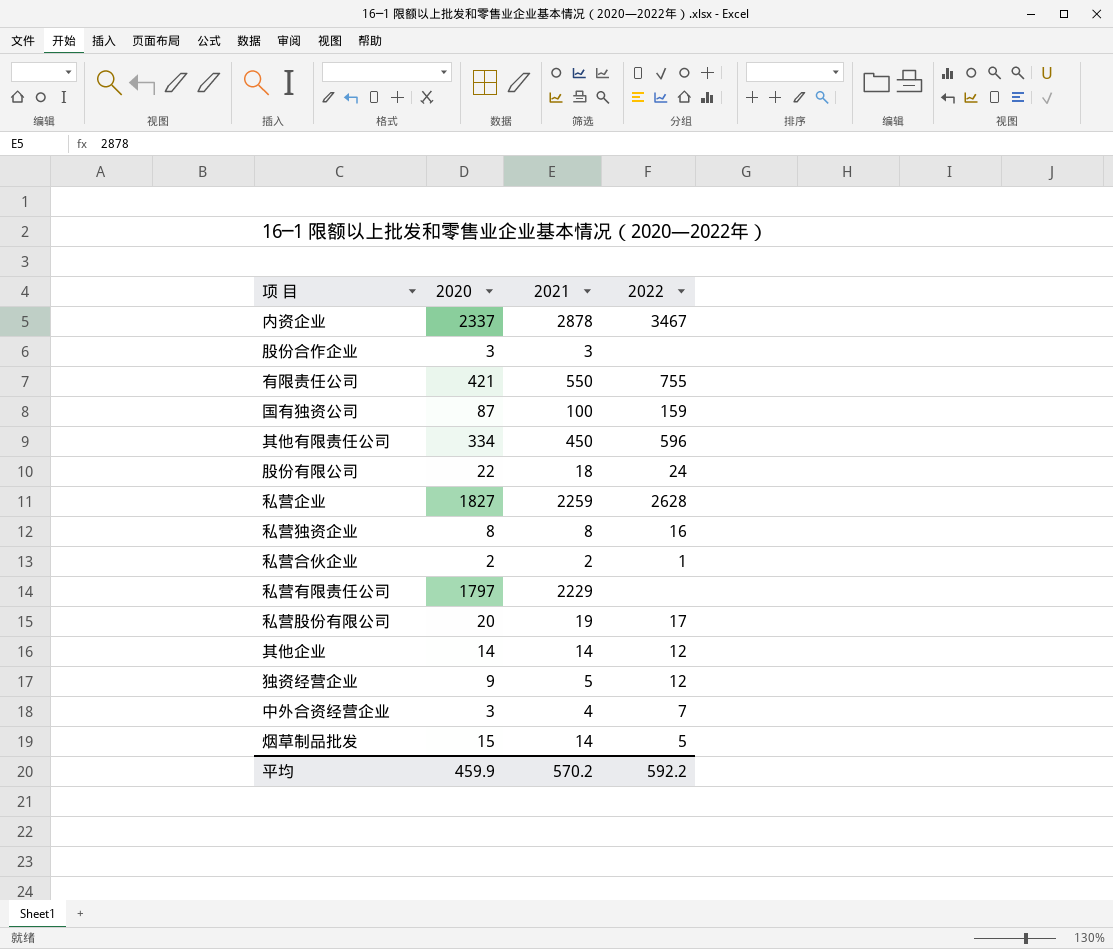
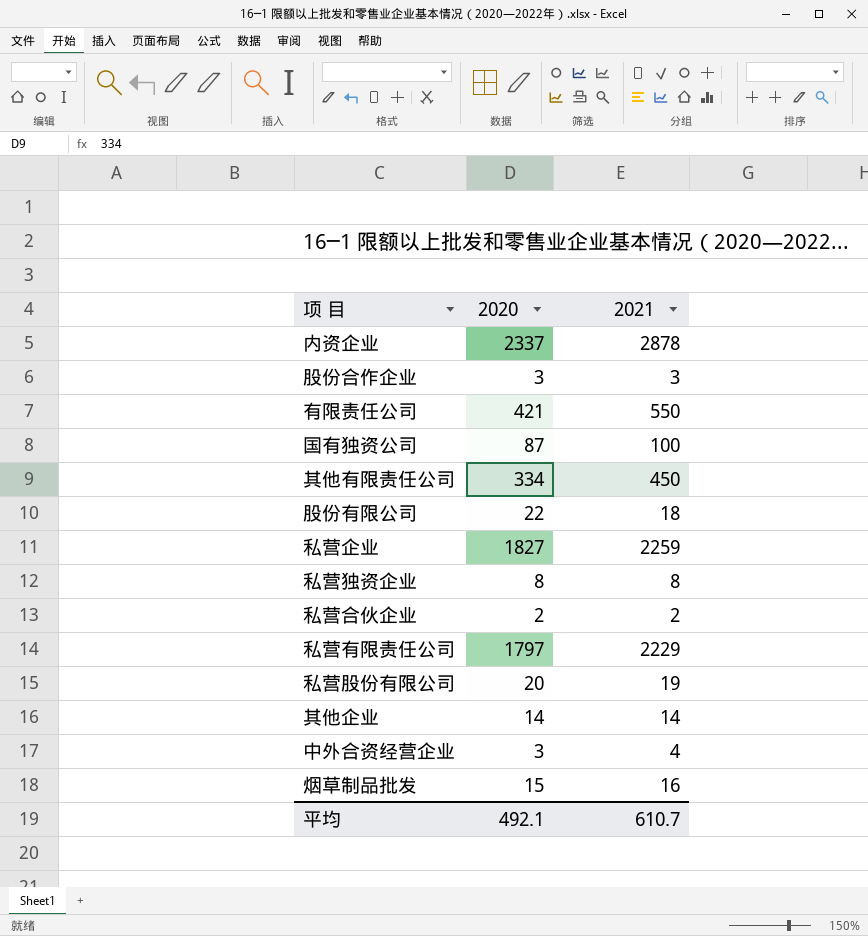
column 2022 | position: 4 -> none
row 独资经营企业: 9 | 5 | 12 -> none
烟草制品批发 | 2021: 14 -> 16
平均 | 2020: 459.9 -> 492.1
平均 | 2021: 570.2 -> 610.7

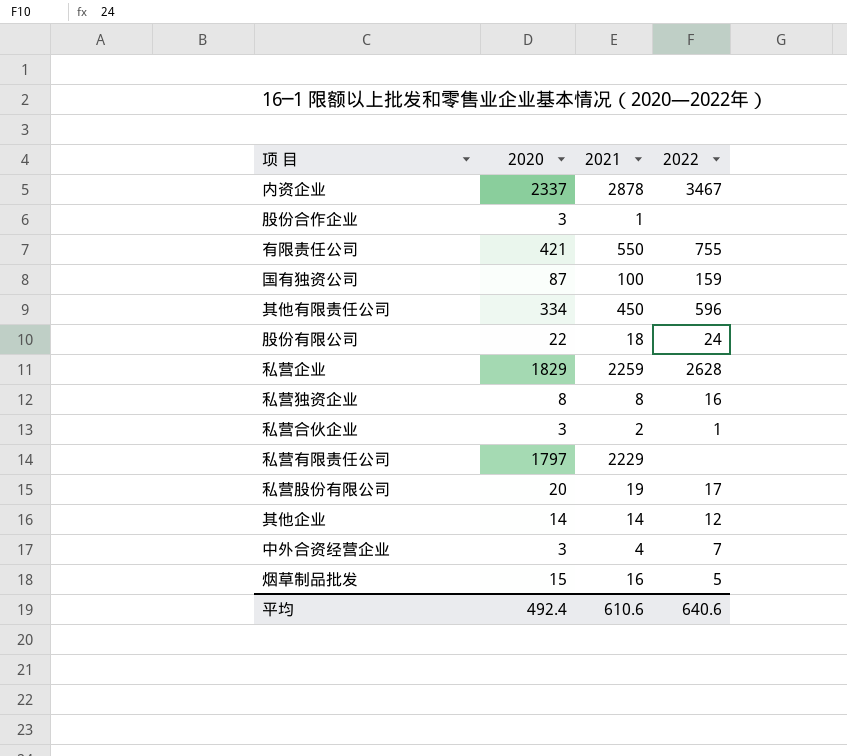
column 2022 | position: none -> 4
股份合作企业 | 2021: 3 -> 1
私营企业 | 2020: 1827 -> 1829
私营合伙企业 | 2020: 2 -> 3
平均 | 2020: 492.1 -> 492.4
平均 | 2021: 610.7 -> 610.6

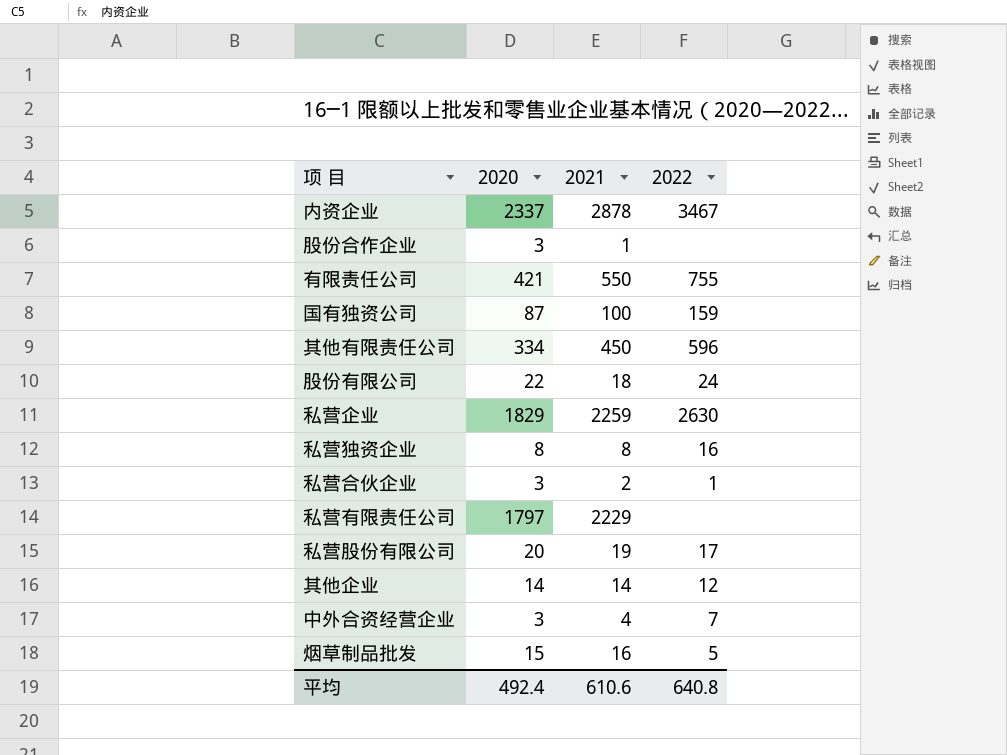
私营企业 | 2022: 2628 -> 2630
平均 | 2022: 640.6 -> 640.8

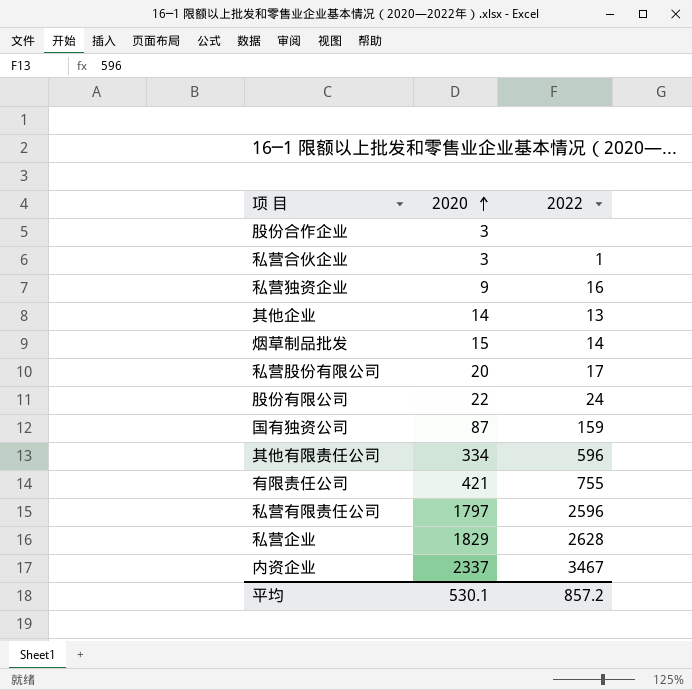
row order: none -> 2020 ascending
column 2021 | position: 3 -> none
row 中外合资经营企业: 3 | 4 | 7 -> none
私营独资企业 | 2020: 8 -> 9
其他企业 | 2022: 12 -> 13
烟草制品批发 | 2022: 5 -> 14
私营有限责任公司 | 2022: none -> 2596
私营企业 | 2022: 2630 -> 2628
平均 | 2020: 492.4 -> 530.1
平均 | 2022: 640.8 -> 857.2

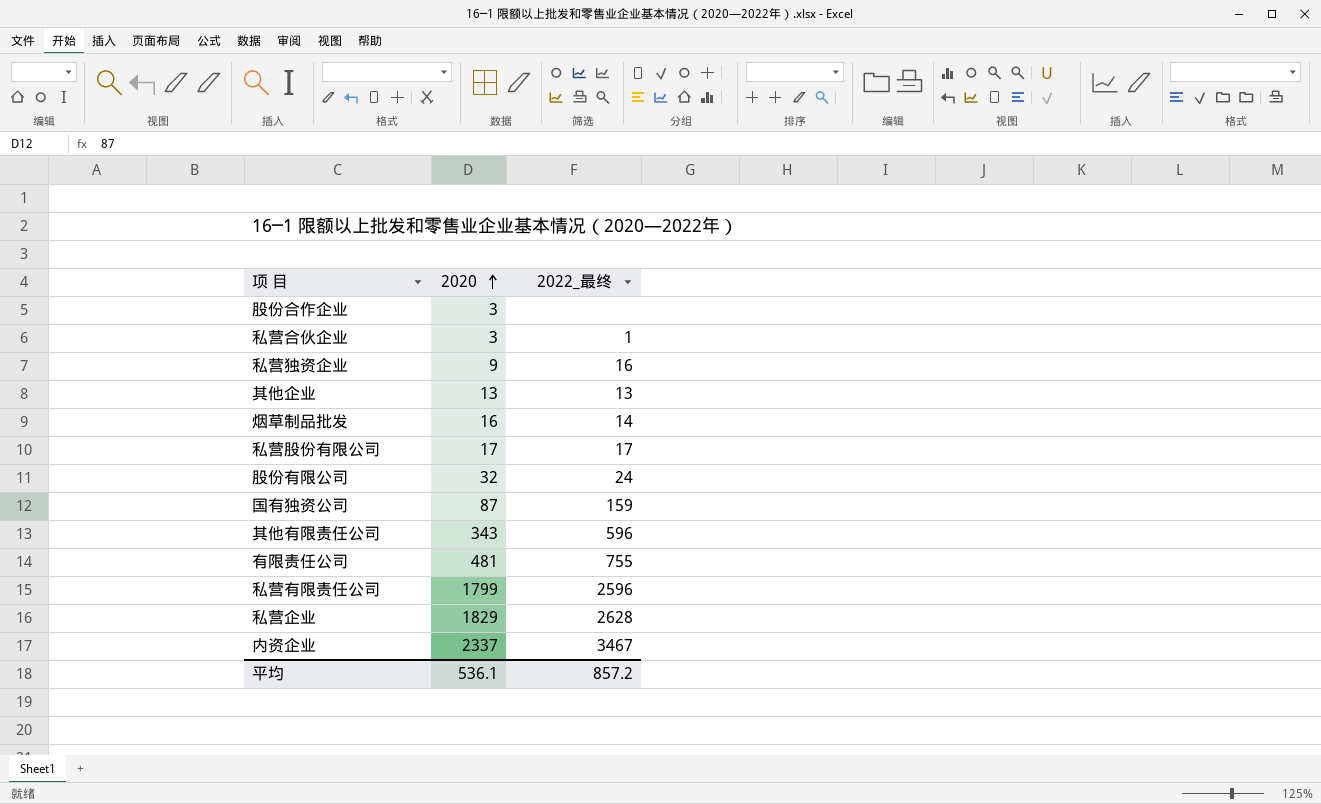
column name: 2022 -> 2022_最终
其他企业 | 2020: 14 -> 13
烟草制品批发 | 2020: 15 -> 16
私营股份有限公司 | 2020: 20 -> 17
股份有限公司 | 2020: 22 -> 32
其他有限责任公司 | 2020: 334 -> 343
有限责任公司 | 2020: 421 -> 481
私营有限责任公司 | 2020: 1797 -> 1799
平均 | 2020: 530.1 -> 536.1

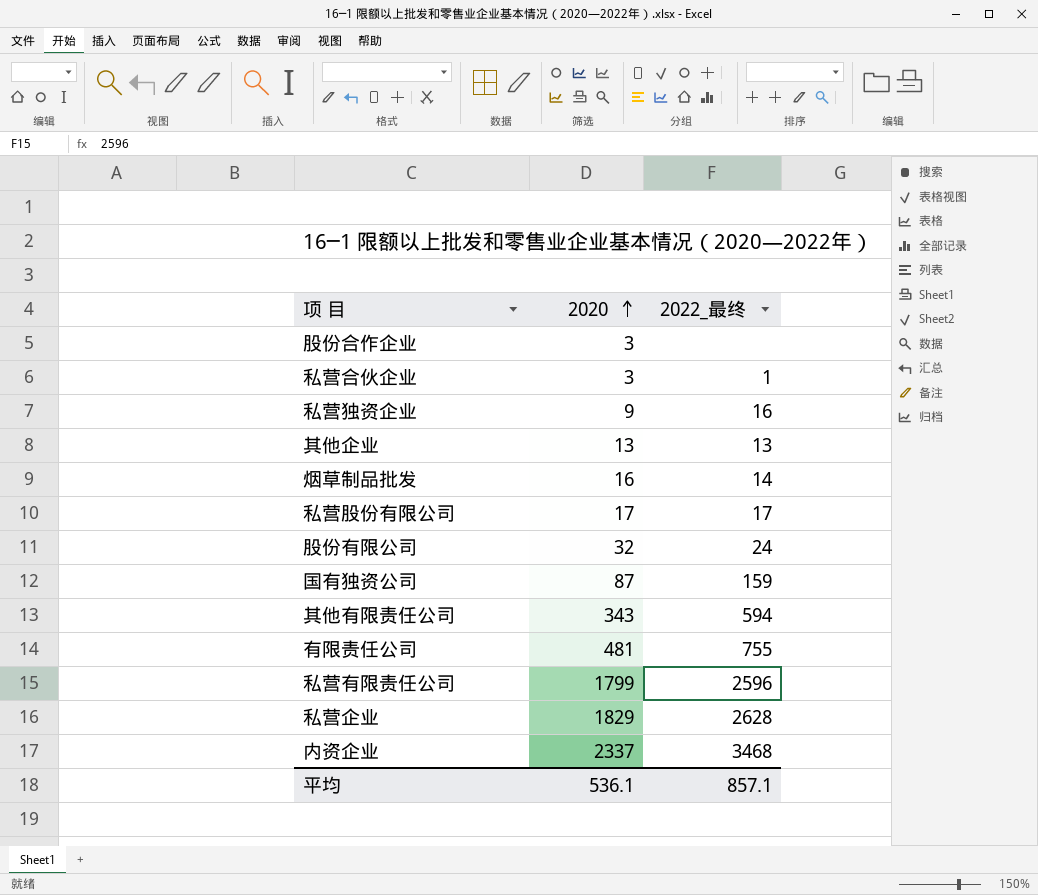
其他有限责任公司 | 2022_最终: 596 -> 594
内资企业 | 2022_最终: 3467 -> 3468
平均 | 2022_最终: 857.2 -> 857.1

